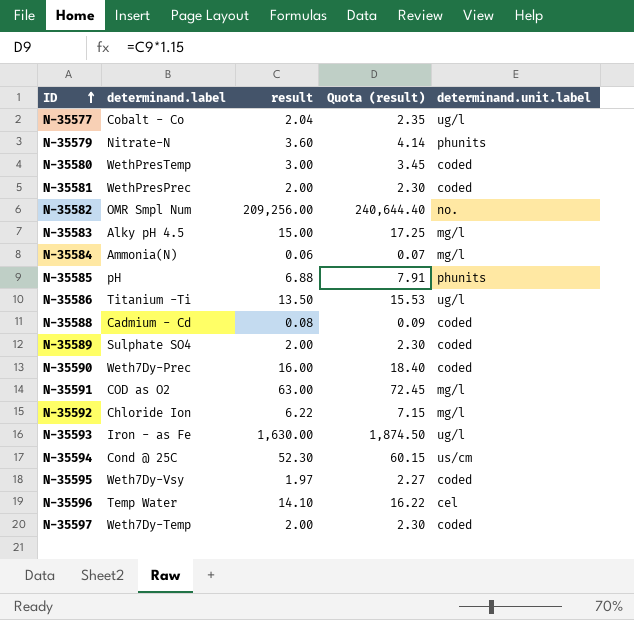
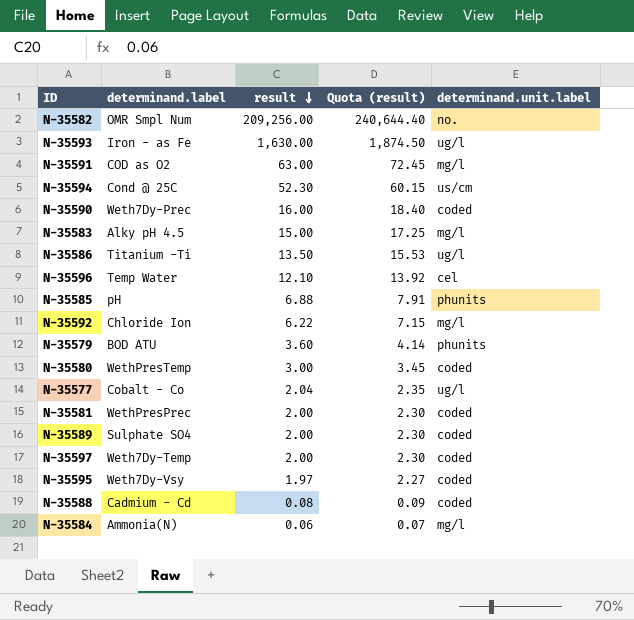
row order: ID ascending -> result descending
N-35596 | result: 14.10 -> 12.10
N-35596 | Quota (result): 16.22 -> 13.92
N-35579 | determinand.label: Nitrate-N -> BOD ATU

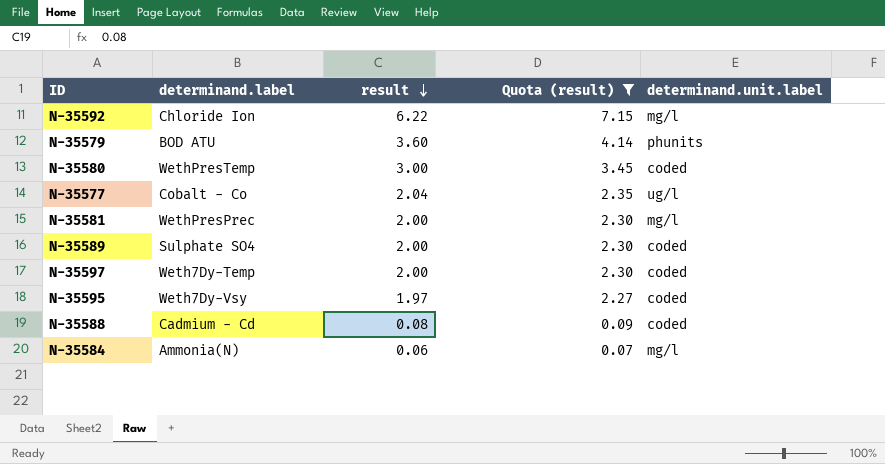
filter: none -> Quota (result) <= 7.15
N-35581 | determinand.unit.label: coded -> mg/l

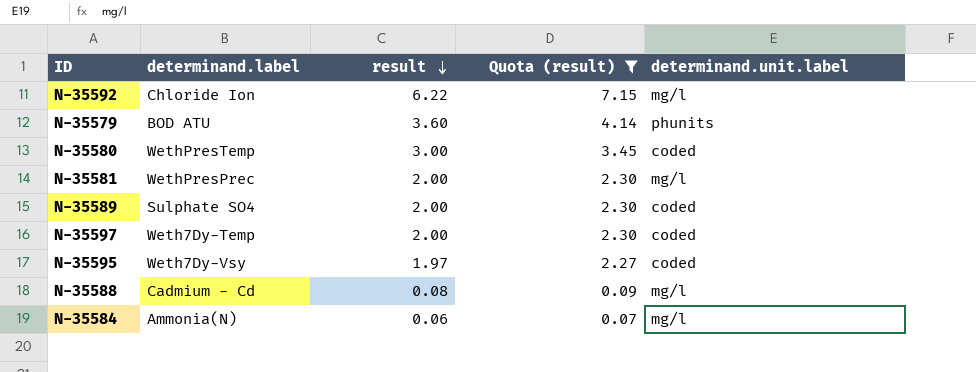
row N-35577: Cobalt - Co | 2.04 | 2.35 | ug/l -> none
N-35588 | determinand.unit.label: coded -> mg/l

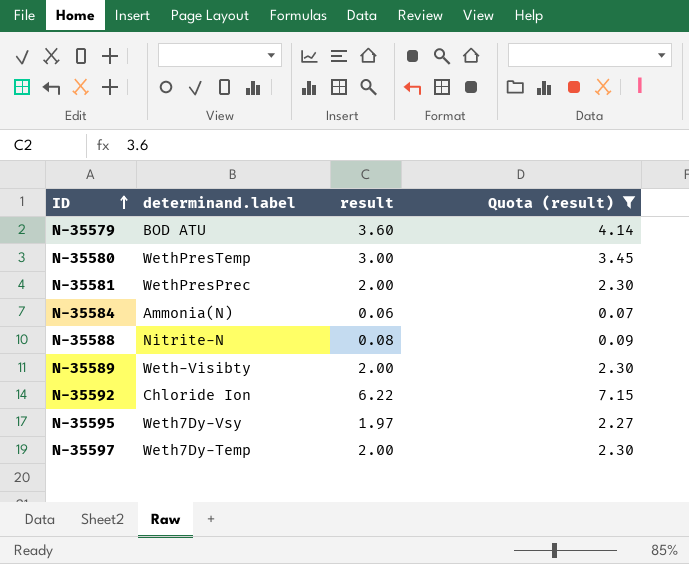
row order: result descending -> ID ascending
column determinand.unit.label | position: 5 -> none
N-35588 | determinand.label: Cadmium - Cd -> Nitrite-N
N-35589 | determinand.label: Sulphate SO4 -> Weth-Visibty

